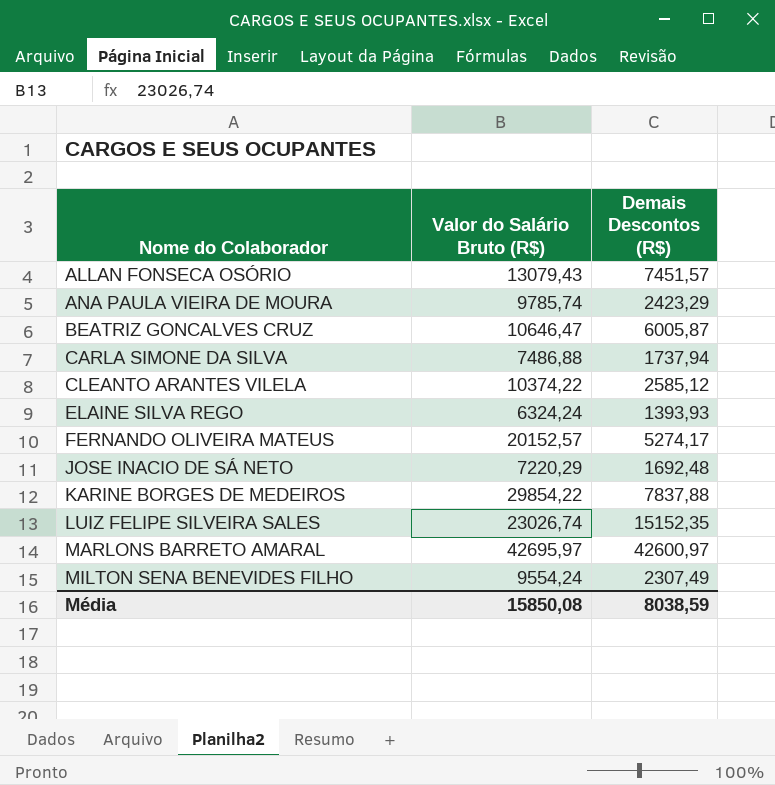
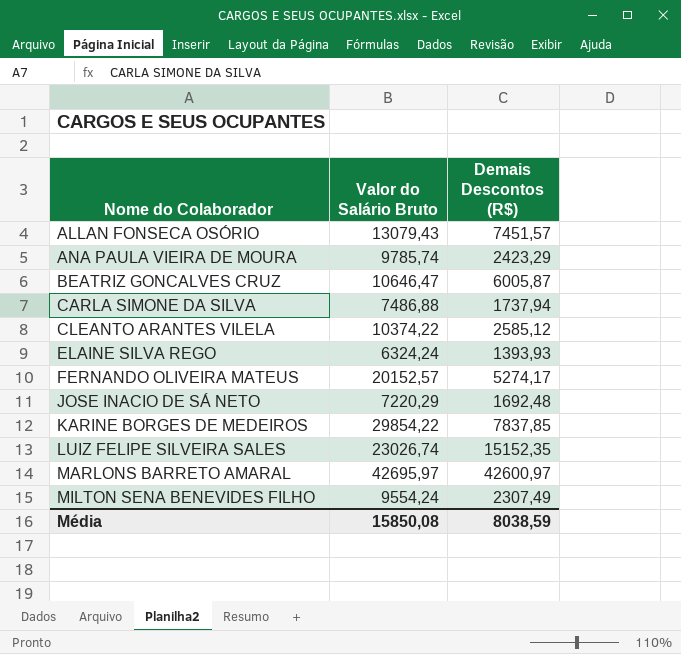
column name: Valor do Salário Bruto (R$) -> Valor do Salário Bruto
KARINE BORGES DE MEDEIROS | Demais Descontos (R$): 7837,88 -> 7837,85

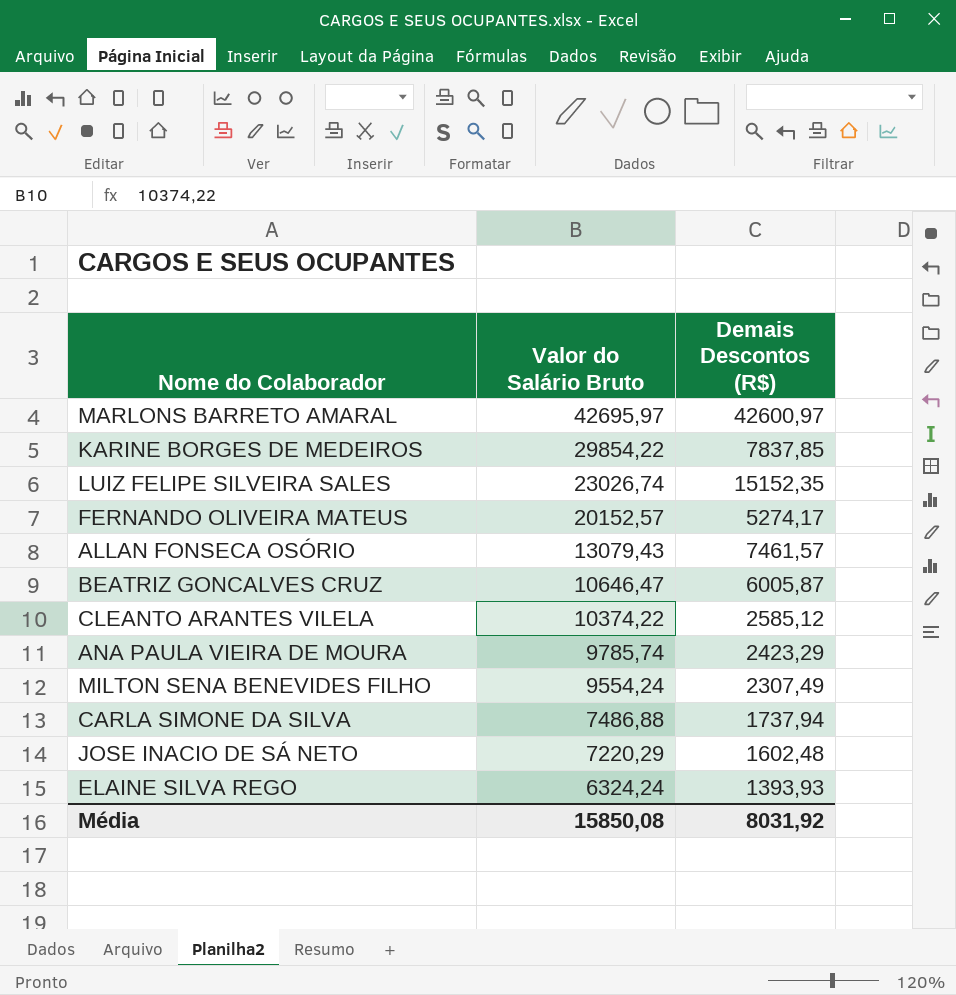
row order: Nome do Colaborador ascending -> Valor do Salário Bruto descending
ALLAN FONSECA OSÓRIO | Demais Descontos (R$): 7451,57 -> 7461,57
JOSE INACIO DE SÁ NETO | Demais Descontos (R$): 1692,48 -> 1602,48
Média | Demais Descontos (R$): 8038,59 -> 8031,92

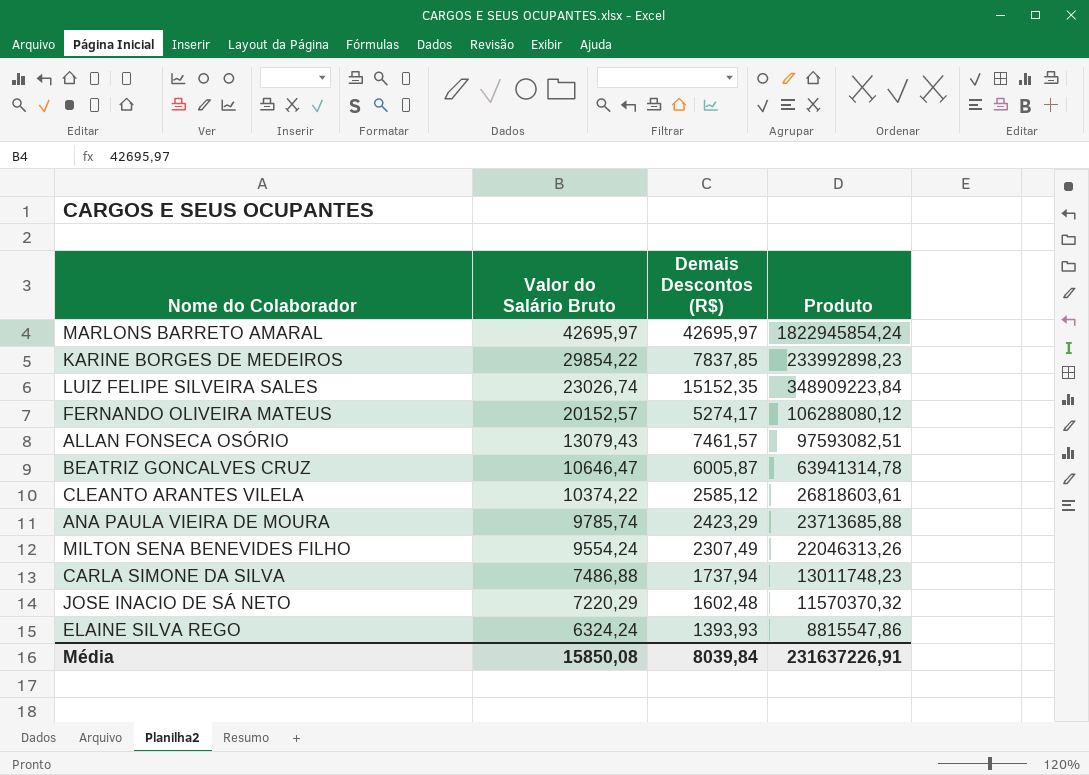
column Produto | formula: none -> [Valor do Salário Bruto] * [Demais Descontos (R$)]
MARLONS BARRETO AMARAL | Demais Descontos (R$): 42600,97 -> 42695,97
Média | Demais Descontos (R$): 8031,92 -> 8039,84

